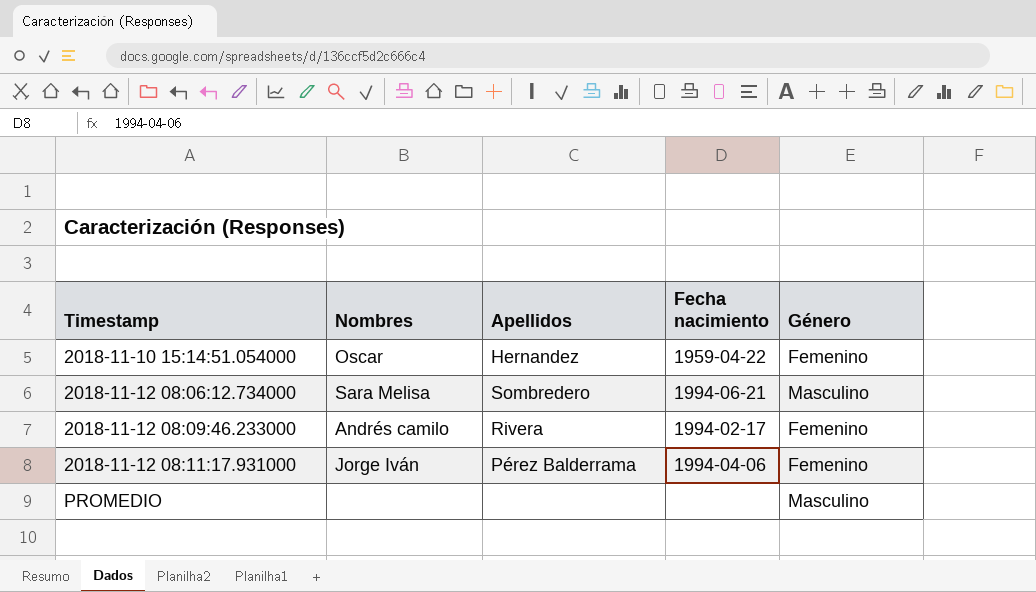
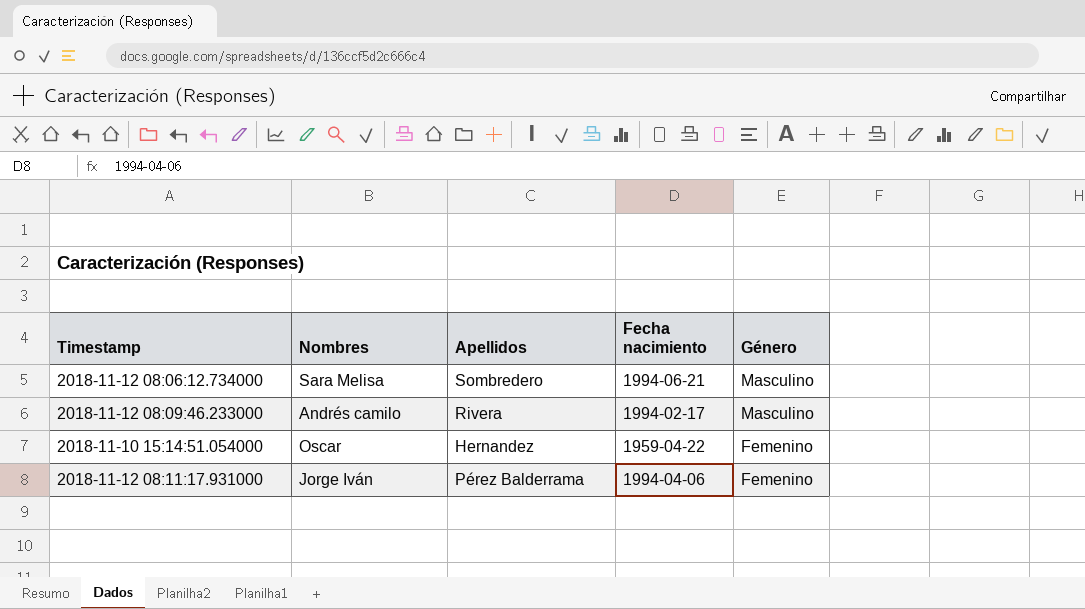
row order: Timestamp ascending -> Género descending
row PROMEDIO: none | none | none | Masculino -> none
2018-11-12 08:09:46.233000 | Género: Femenino -> Masculino

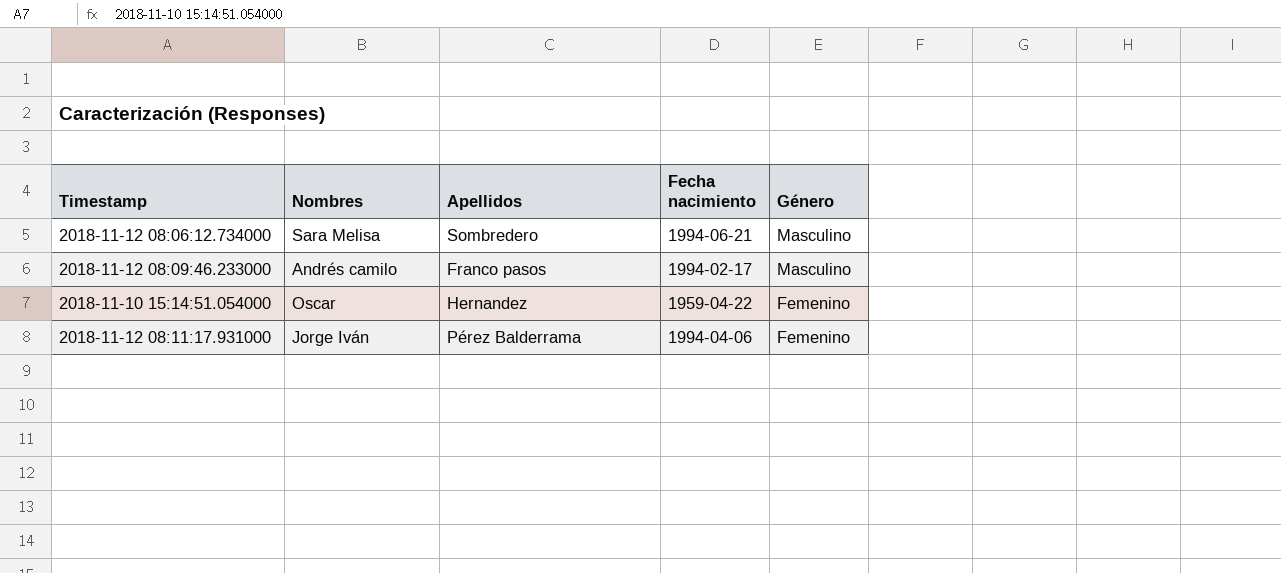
2018-11-12 08:09:46.233000 | Apellidos: Rivera -> Franco pasos

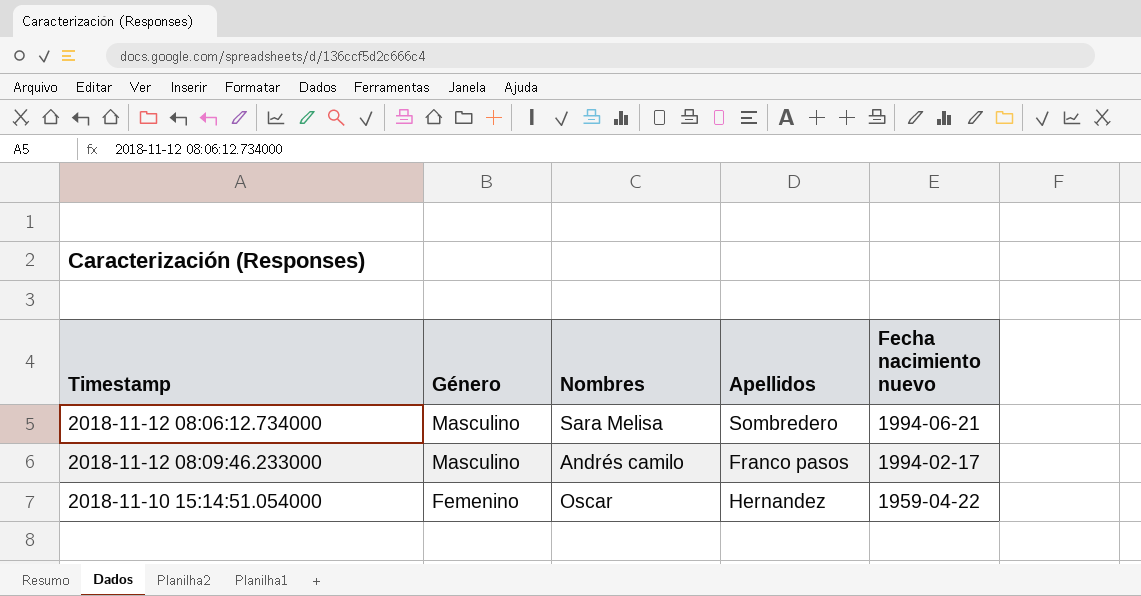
column Género | position: 5 -> 2
column name: Fecha nacimiento -> Fecha nacimiento nuevo
row 2018-11-12 08:11:17.931000: Jorge Iván | Pérez Balderrama | 1994-04-06 | Femenino -> none

